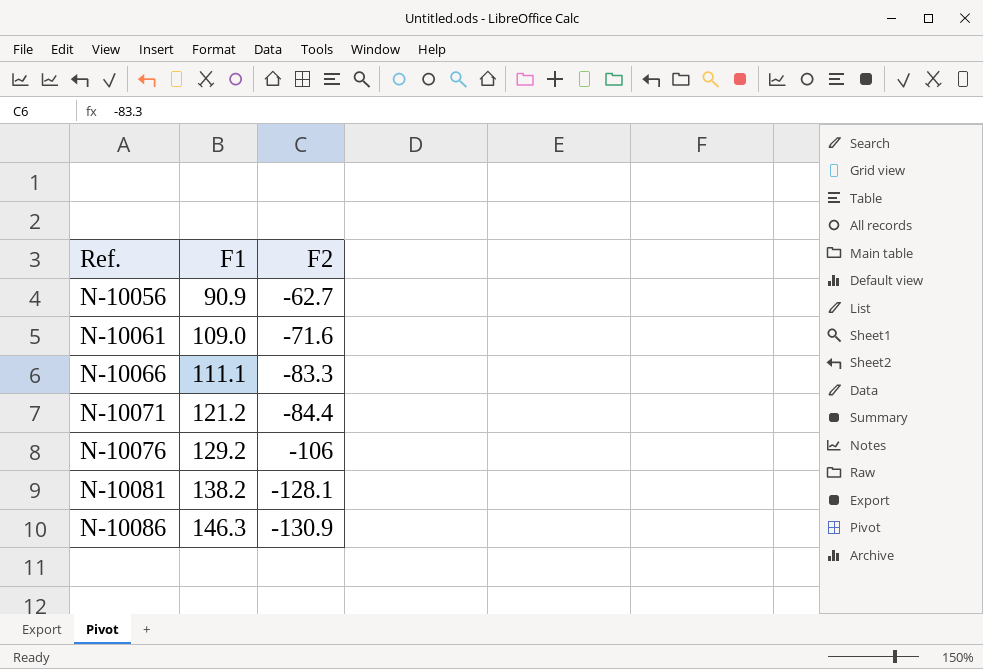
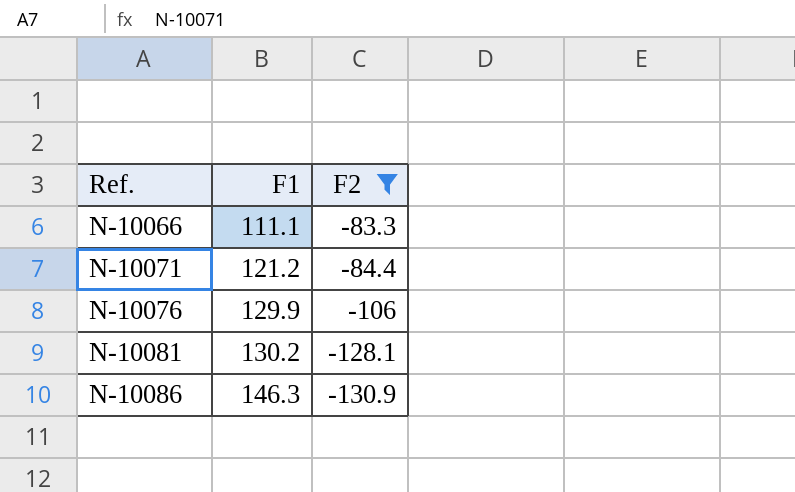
filter: none -> F2 <= -83.3
N-10076 | F1: 129.2 -> 129.9
N-10081 | F1: 138.2 -> 130.2

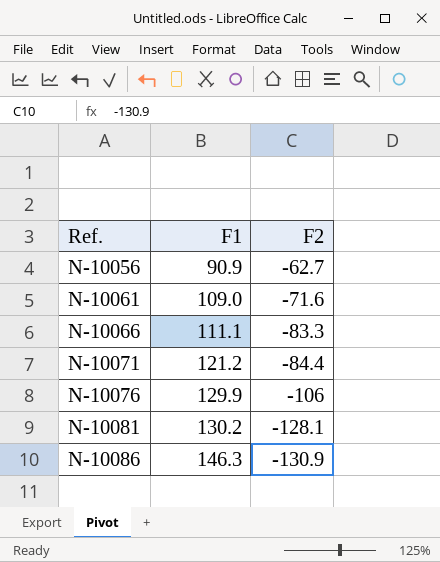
filter: F2 <= -83.3 -> none

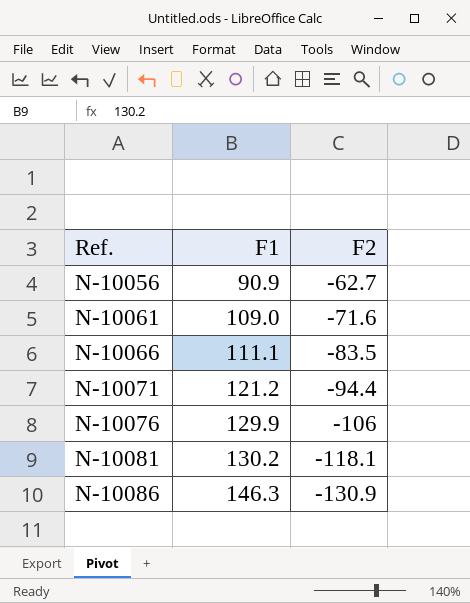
N-10066 | F2: -83.3 -> -83.5
N-10071 | F2: -84.4 -> -94.4
N-10081 | F2: -128.1 -> -118.1

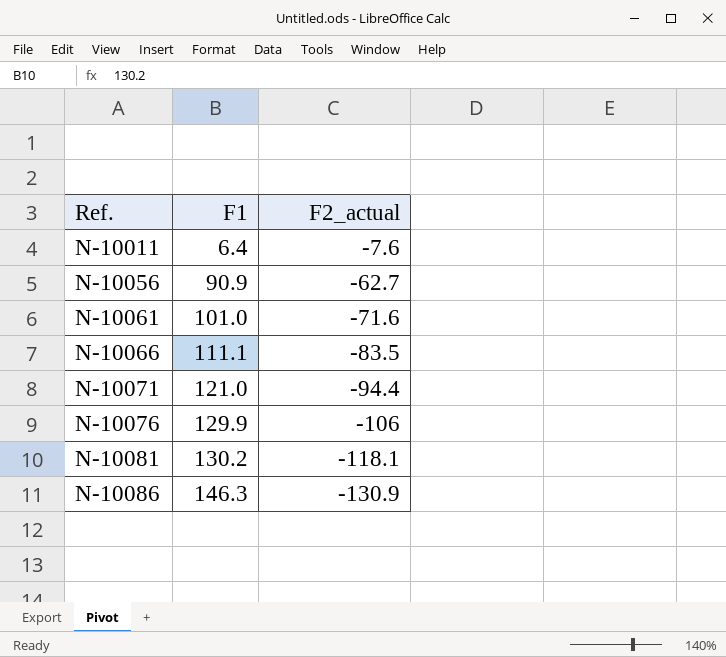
column name: F2 -> F2_actual
row N-10011: none -> 6.4 | -7.6
N-10061 | F1: 109.0 -> 101.0
N-10071 | F1: 121.2 -> 121.0

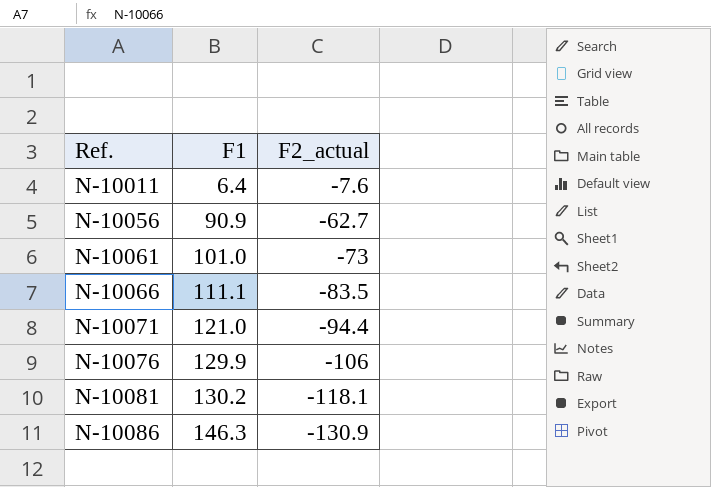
N-10061 | F2_actual: -71.6 -> -73

